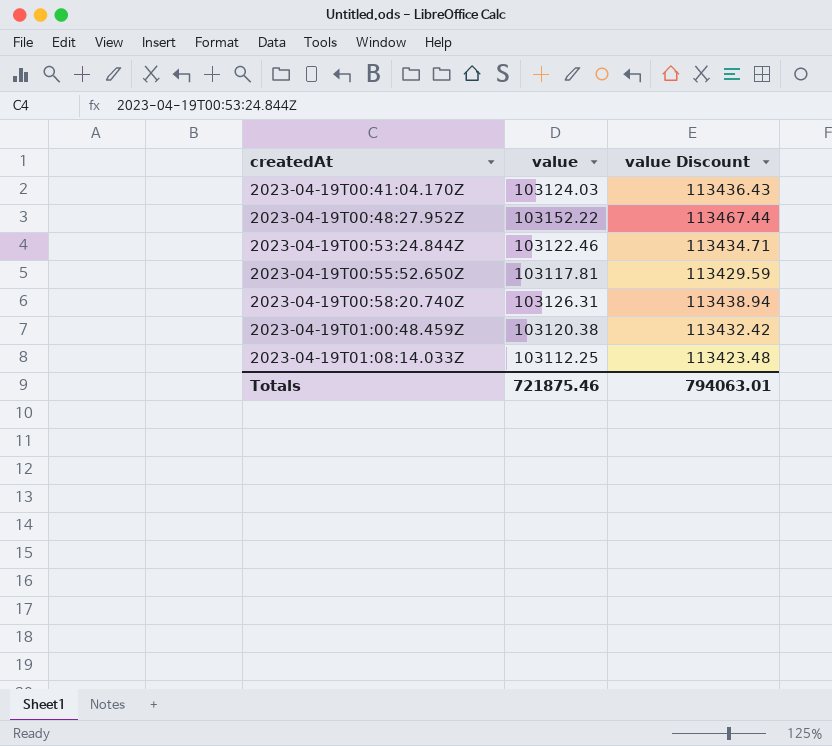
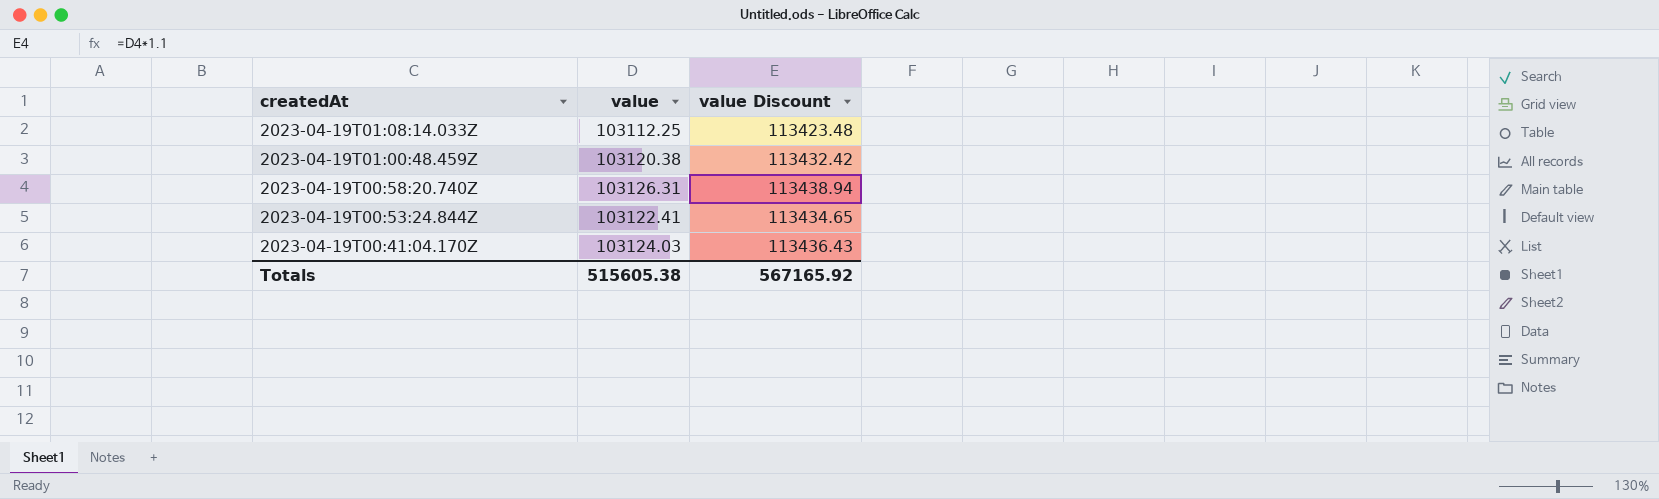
row order: createdAt ascending -> createdAt descending
row 2023-04-19T00:48:27.952Z: 103152.22 | 113467.44 -> none
row 2023-04-19T00:55:52.650Z: 103117.81 | 113429.59 -> none
2023-04-19T00:53:24.844Z | value: 103122.46 -> 103122.41
2023-04-19T00:53:24.844Z | value Discount: 113434.71 -> 113434.65
Totals | value: 721875.46 -> 515605.38
Totals | value Discount: 794063.01 -> 567165.92

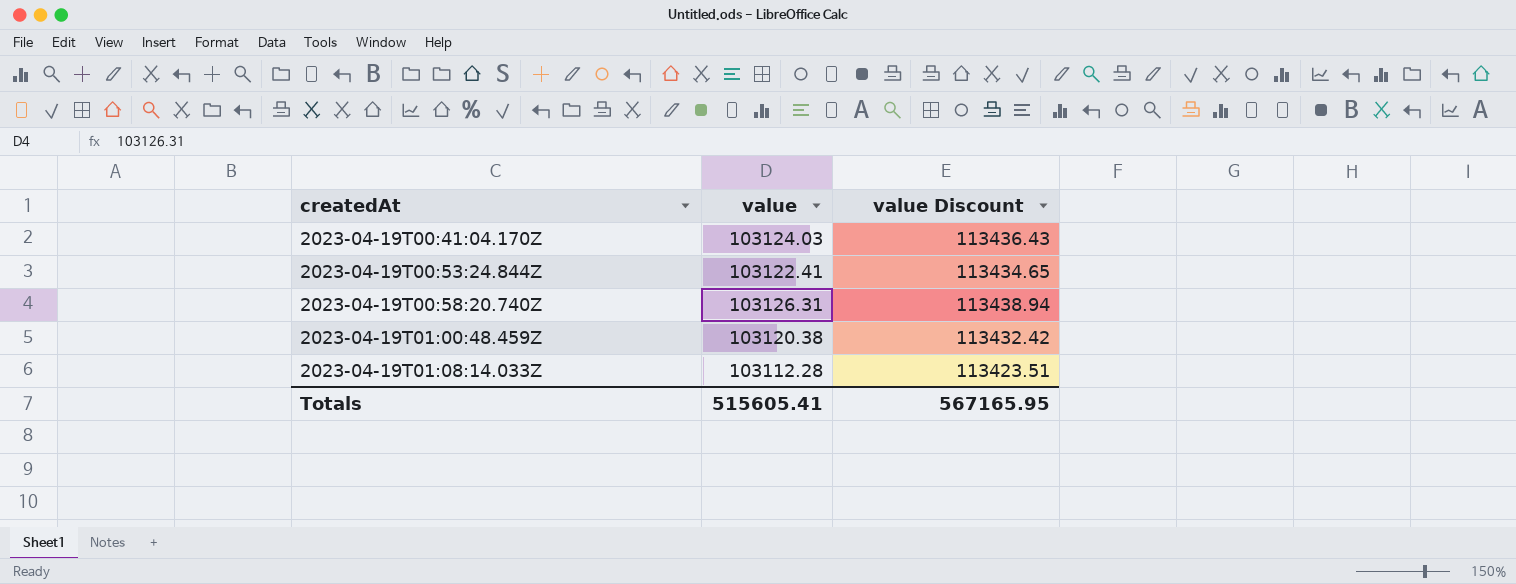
row order: createdAt descending -> createdAt ascending
2023-04-19T01:08:14.033Z | value: 103112.25 -> 103112.28
2023-04-19T01:08:14.033Z | value Discount: 113423.48 -> 113423.51
Totals | value: 515605.38 -> 515605.41
Totals | value Discount: 567165.92 -> 567165.95

